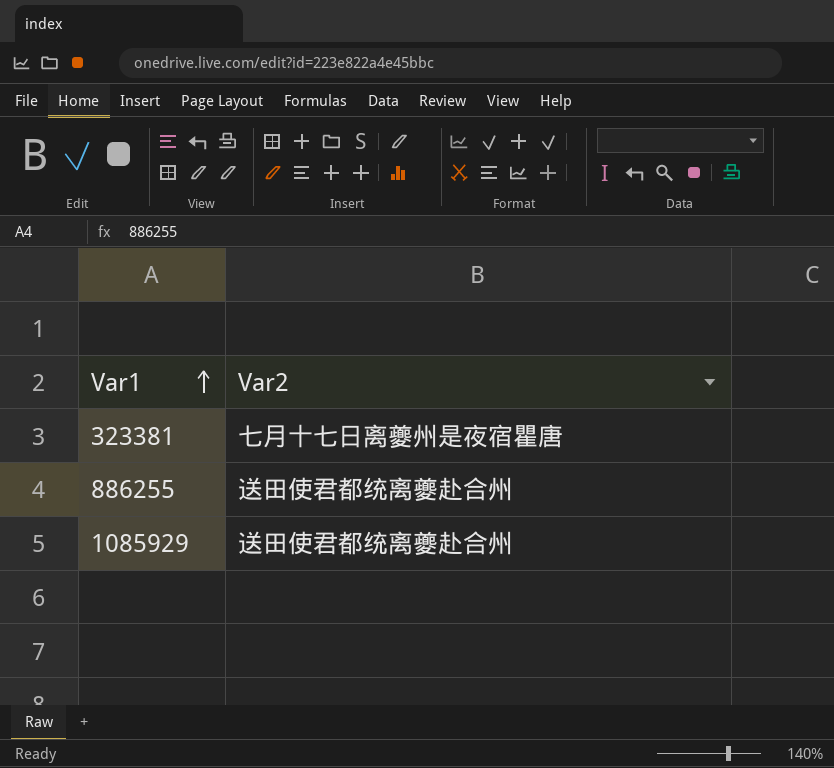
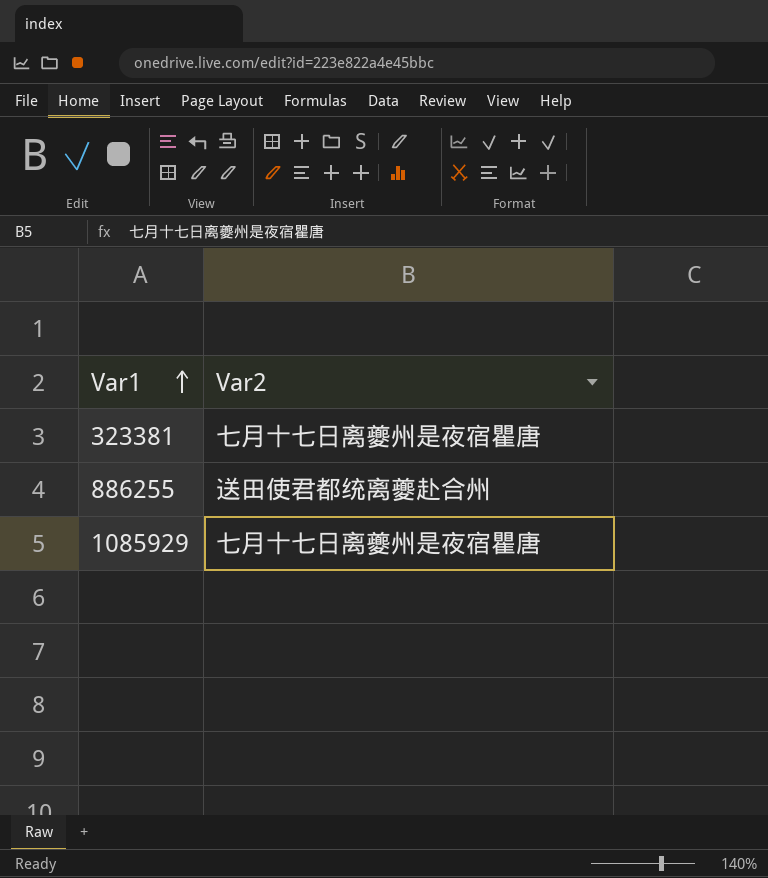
1085929 | Var2: 送田使君都统离夔赴合州 -> 七月十七日离夔州是夜宿瞿唐

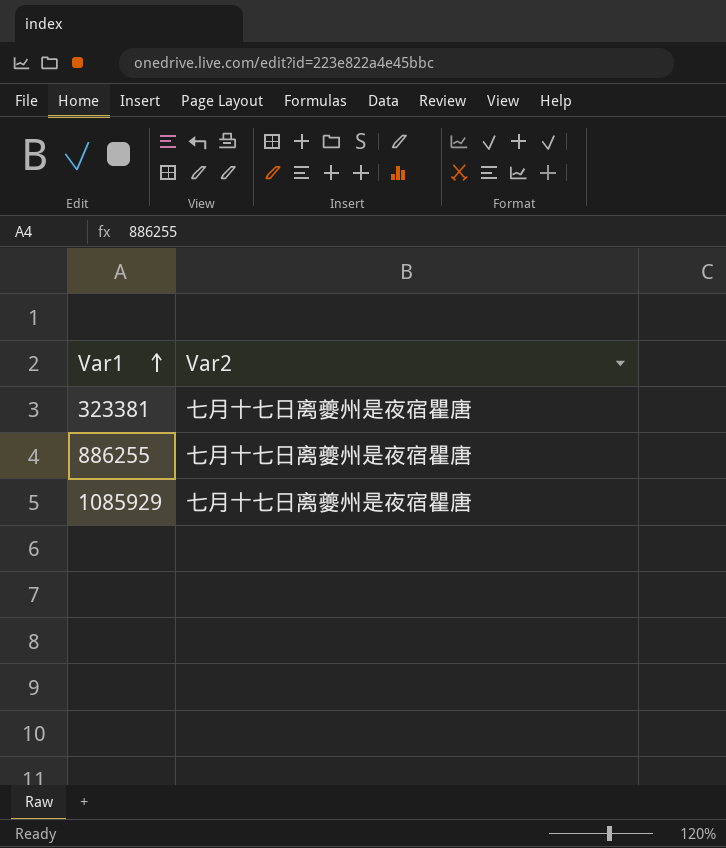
886255 | Var2: 送田使君都统离夔赴合州 -> 七月十七日离夔州是夜宿瞿唐

